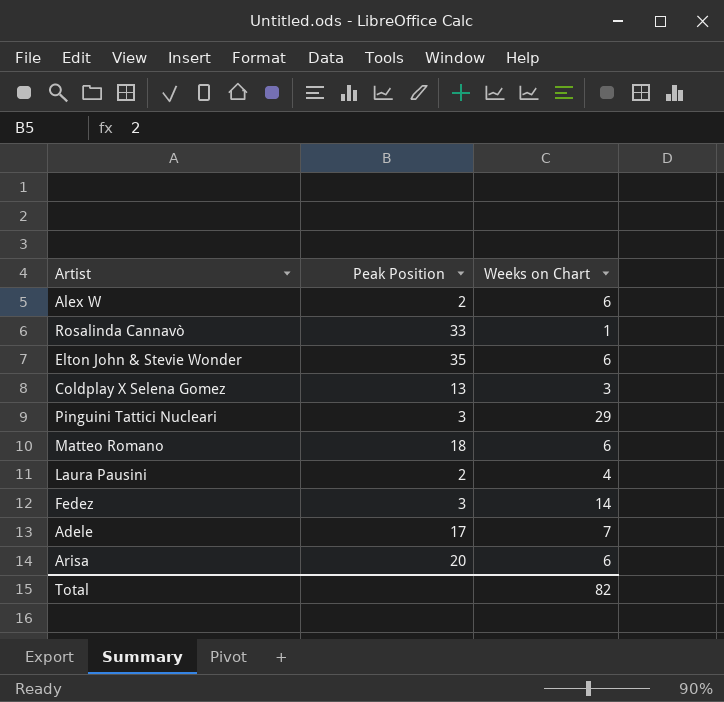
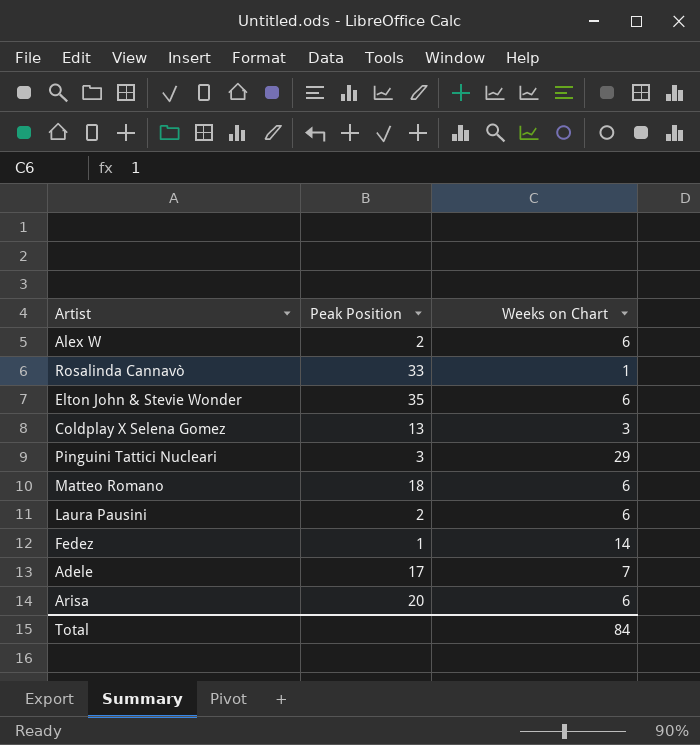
Laura Pausini | Weeks on Chart: 4 -> 6
Fedez | Peak Position: 3 -> 1
Total | Weeks on Chart: 82 -> 84

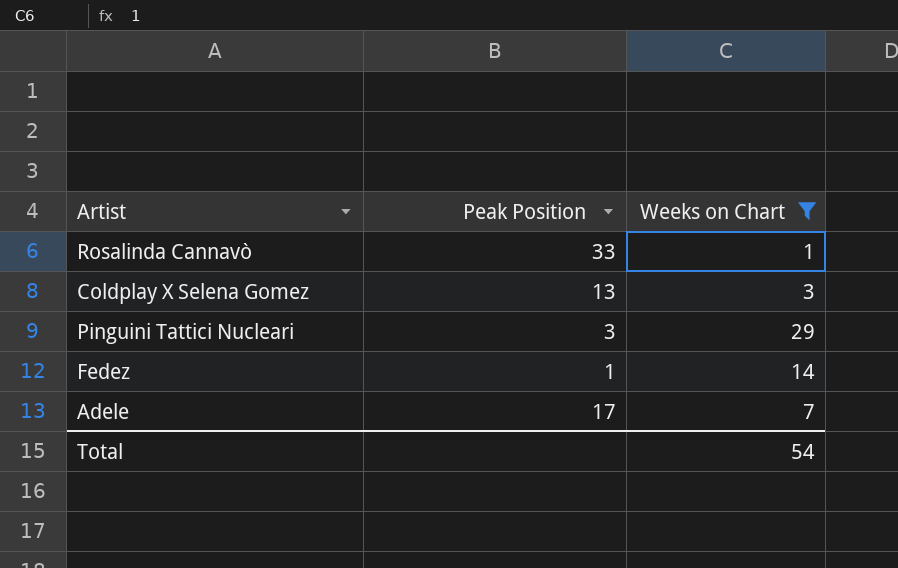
filter: none -> Weeks on Chart != 6
Total | Weeks on Chart: 84 -> 54

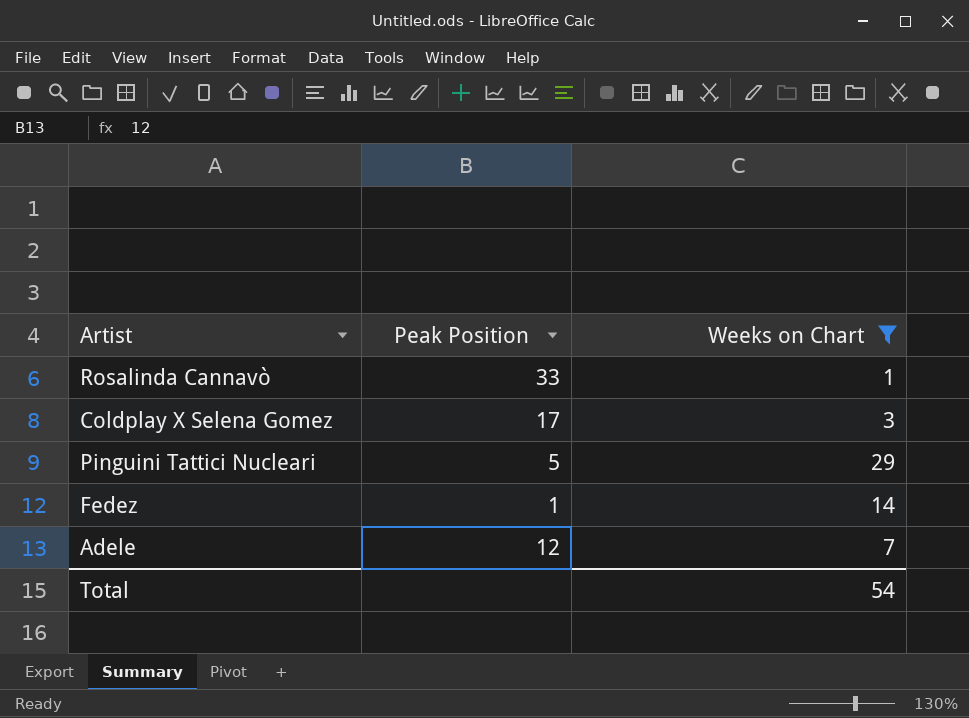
Coldplay X Selena Gomez | Peak Position: 13 -> 17
Pinguini Tattici Nucleari | Peak Position: 3 -> 5
Adele | Peak Position: 17 -> 12

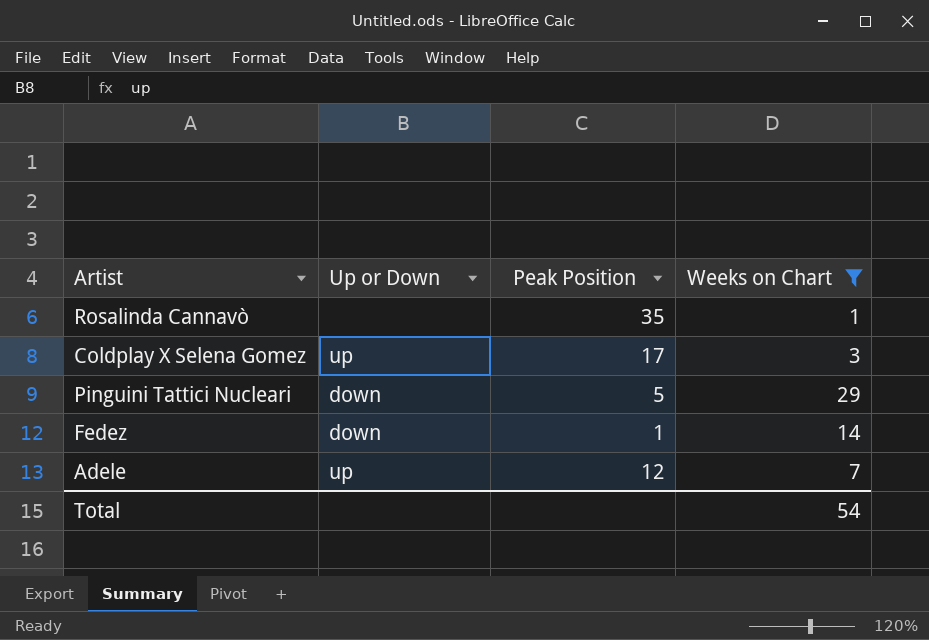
column Up or Down | position: none -> 2
Rosalinda Cannavò | Peak Position: 33 -> 35

